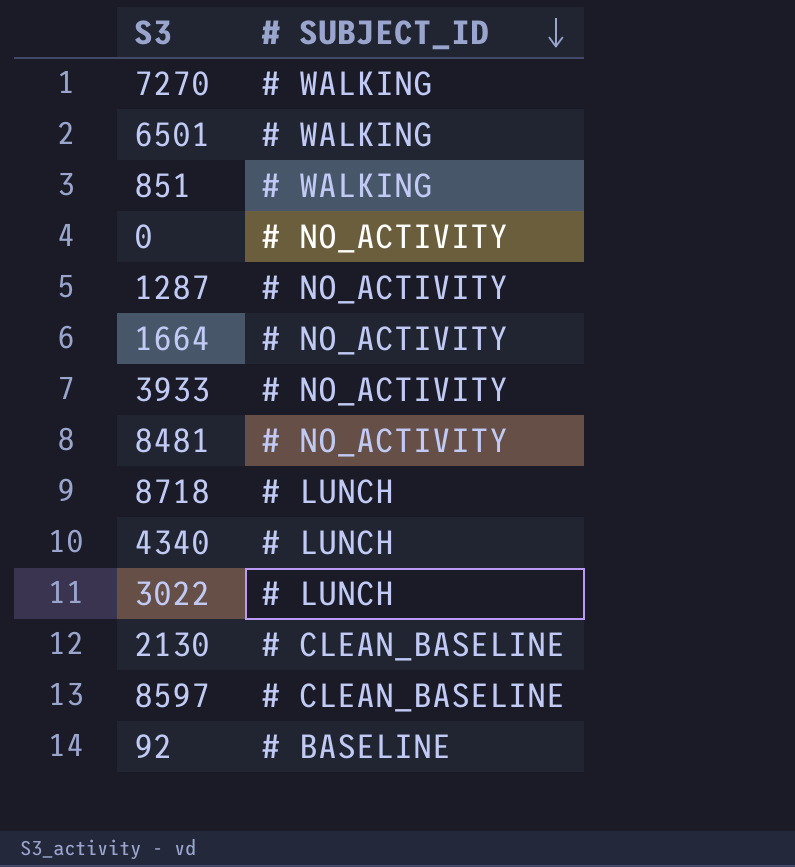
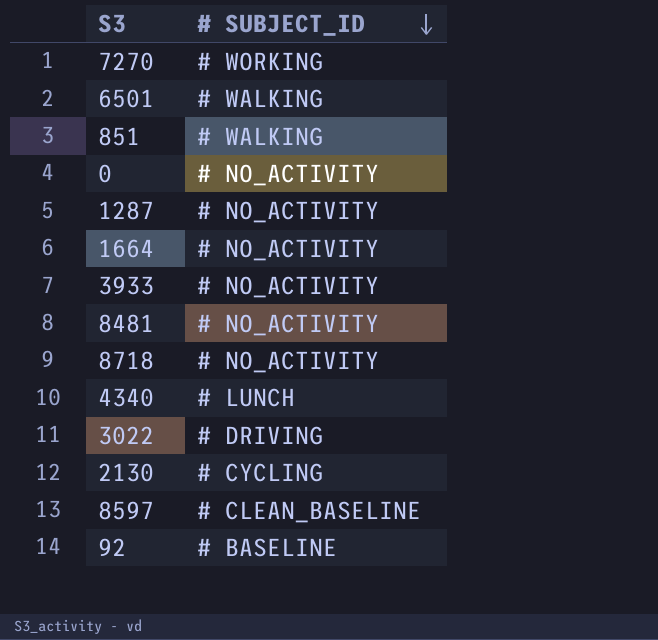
7270 | # SUBJECT_ID: # WALKING -> # WORKING
8718 | # SUBJECT_ID: # LUNCH -> # NO_ACTIVITY
3022 | # SUBJECT_ID: # LUNCH -> # DRIVING
2130 | # SUBJECT_ID: # CLEAN_BASELINE -> # CYCLING

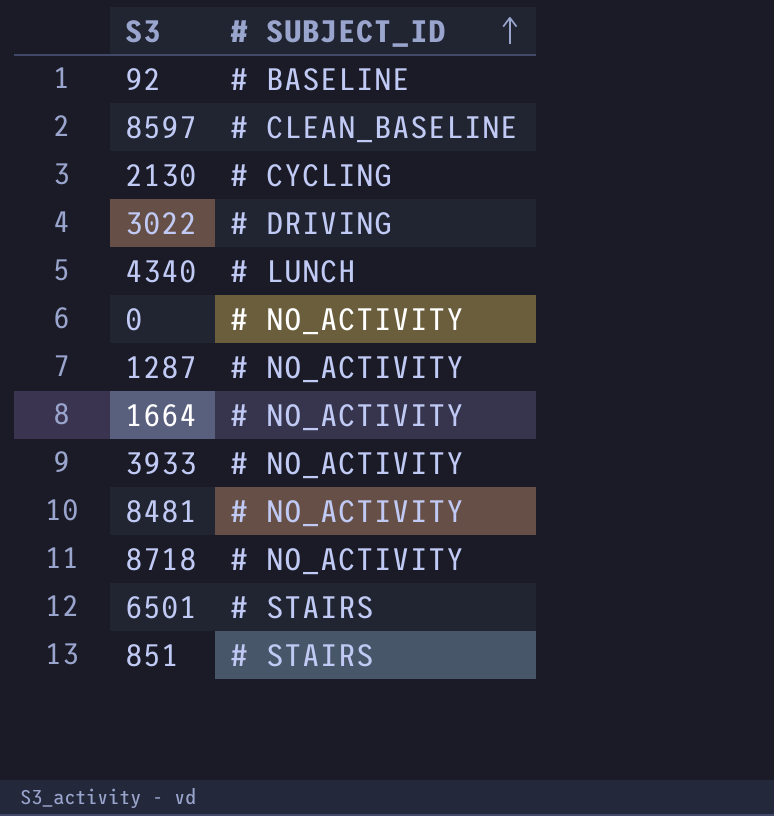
row order: # SUBJECT_ID descending -> # SUBJECT_ID ascending
row 7270: # WORKING -> none
6501 | # SUBJECT_ID: # WALKING -> # STAIRS
851 | # SUBJECT_ID: # WALKING -> # STAIRS

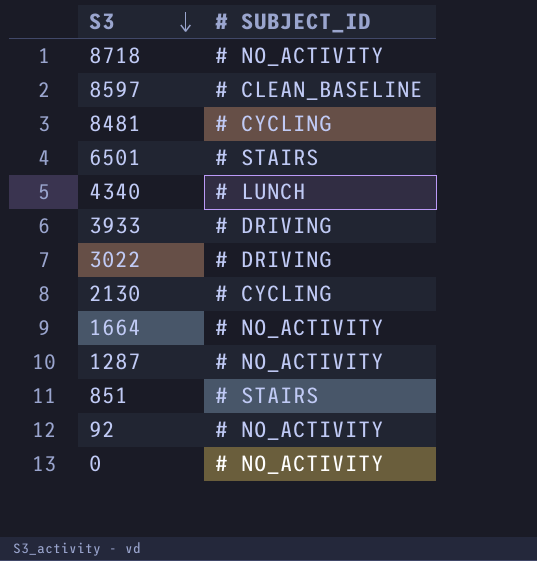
row order: # SUBJECT_ID ascending -> S3 descending
8481 | # SUBJECT_ID: # NO_ACTIVITY -> # CYCLING
3933 | # SUBJECT_ID: # NO_ACTIVITY -> # DRIVING
92 | # SUBJECT_ID: # BASELINE -> # NO_ACTIVITY

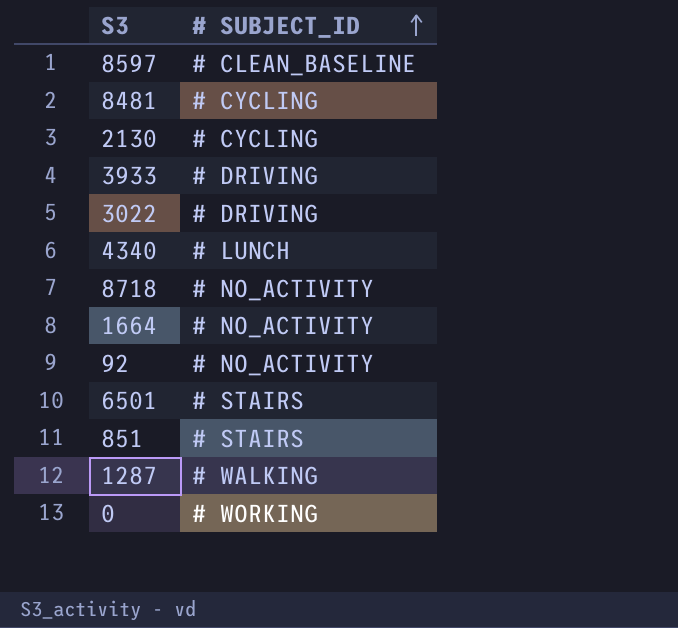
row order: S3 descending -> # SUBJECT_ID ascending
1287 | # SUBJECT_ID: # NO_ACTIVITY -> # WALKING
0 | # SUBJECT_ID: # NO_ACTIVITY -> # WORKING

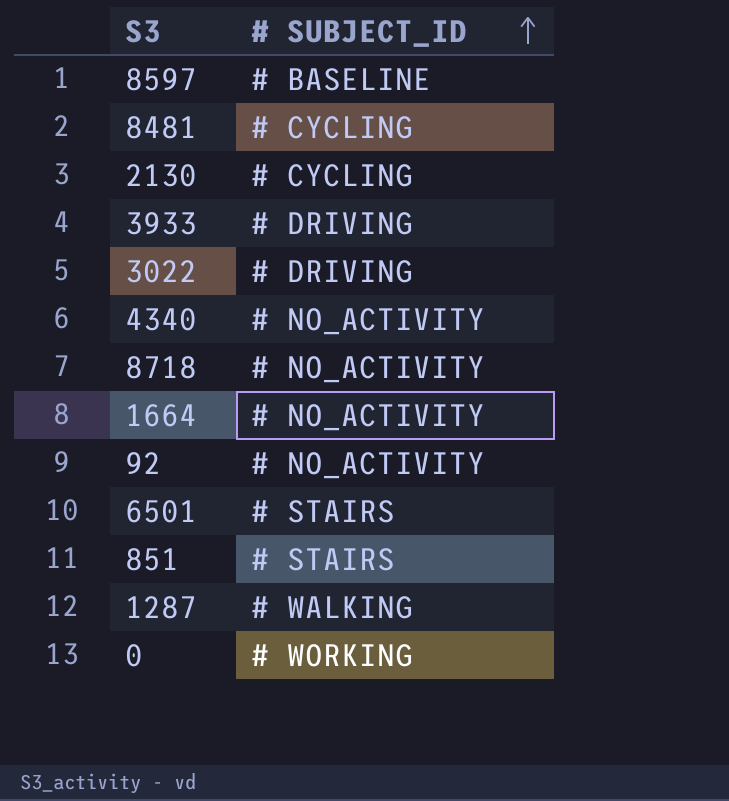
8597 | # SUBJECT_ID: # CLEAN_BASELINE -> # BASELINE
4340 | # SUBJECT_ID: # LUNCH -> # NO_ACTIVITY

